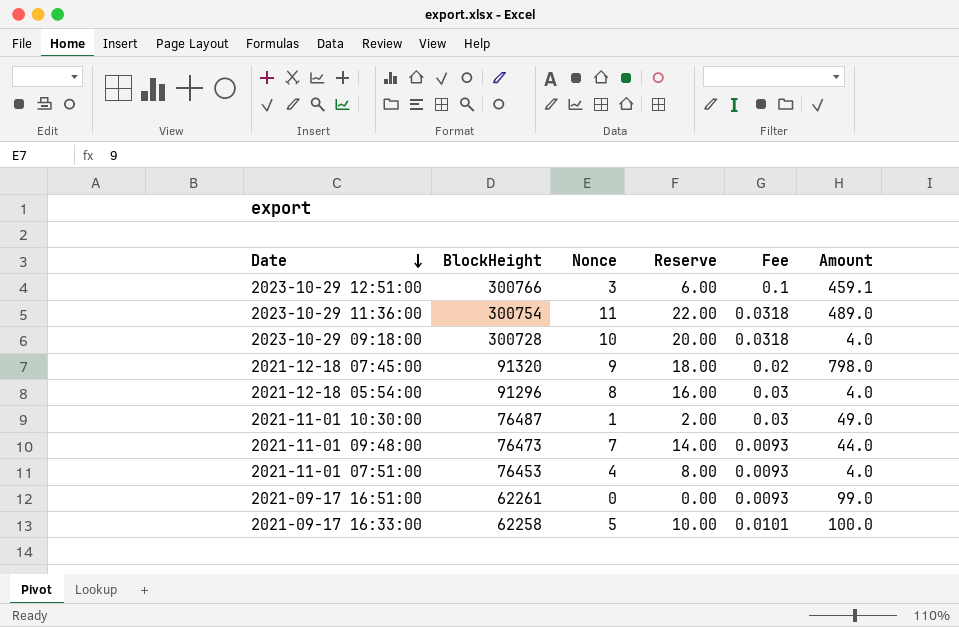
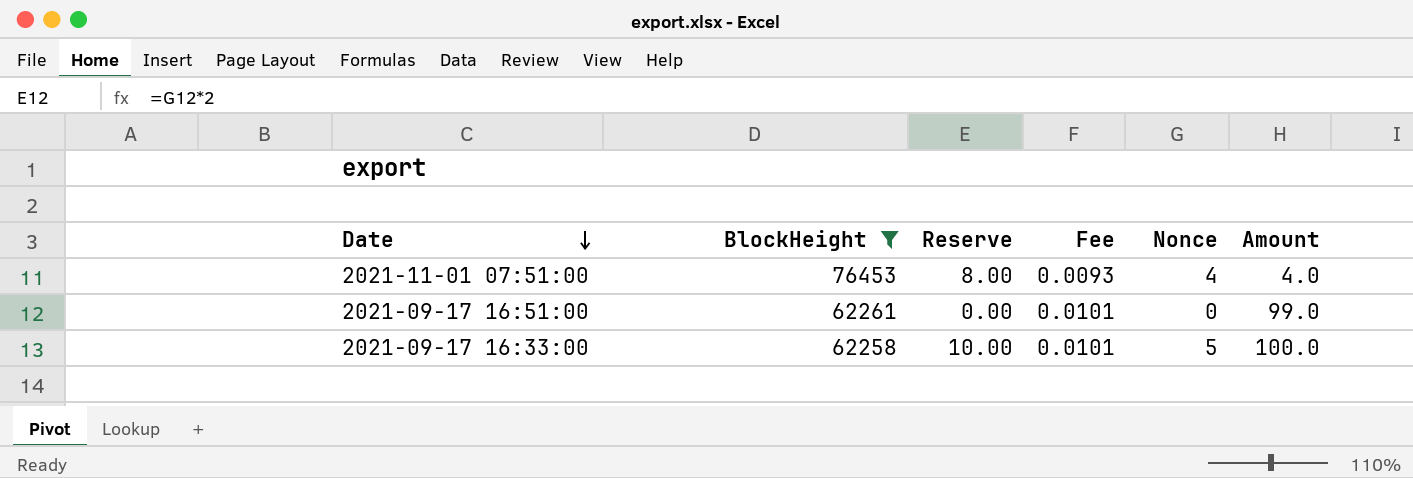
filter: none -> BlockHeight <= 76453
column Nonce | position: 3 -> 5
2021-09-17 16:51:00 | Fee: 0.0093 -> 0.0101

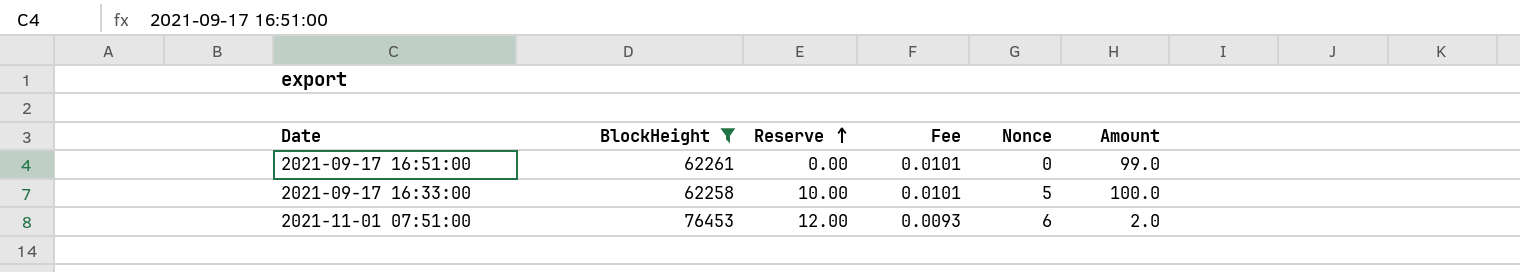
row order: Date descending -> Reserve ascending
2021-11-01 07:51:00 | Reserve: 8.00 -> 12.00
2021-11-01 07:51:00 | Nonce: 4 -> 6
2021-11-01 07:51:00 | Amount: 4.0 -> 2.0

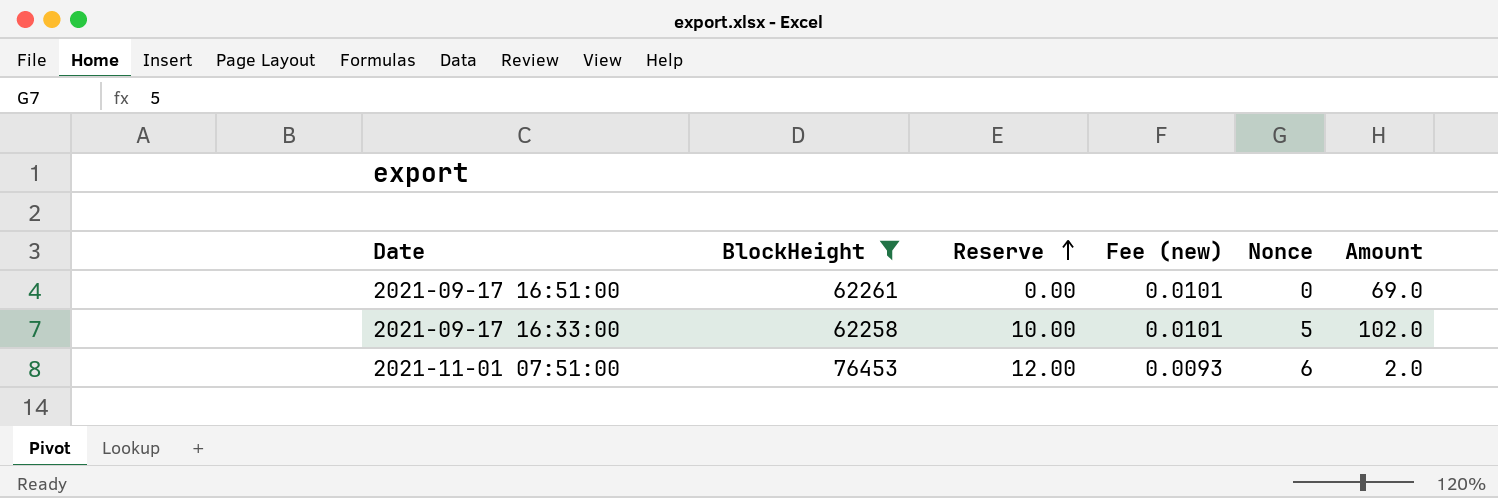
column name: Fee -> Fee (new)
2021-09-17 16:51:00 | Amount: 99.0 -> 69.0
2021-09-17 16:33:00 | Amount: 100.0 -> 102.0

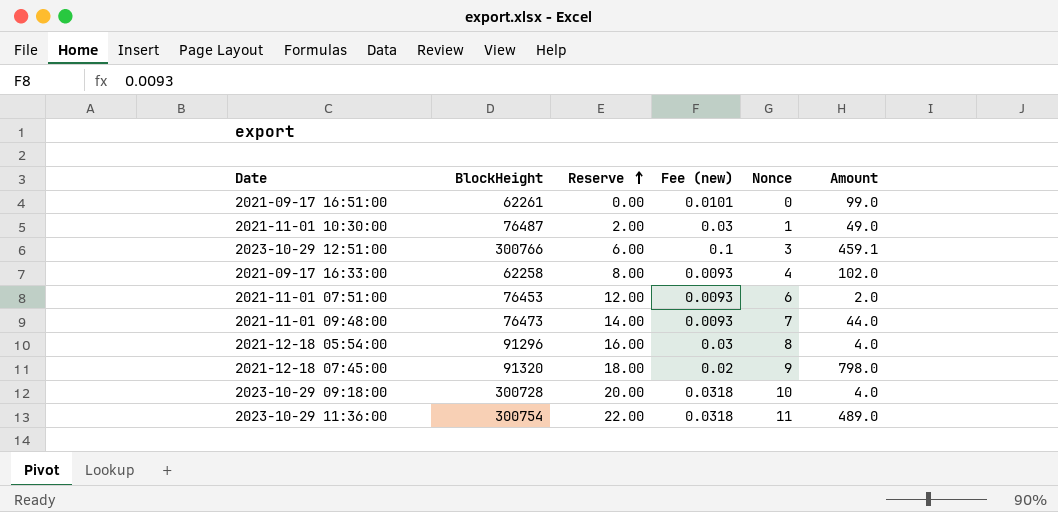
filter: BlockHeight <= 76453 -> none
2021-09-17 16:51:00 | Amount: 69.0 -> 99.0
2021-09-17 16:33:00 | Reserve: 10.00 -> 8.00
2021-09-17 16:33:00 | Fee (new): 0.0101 -> 0.0093
2021-09-17 16:33:00 | Nonce: 5 -> 4

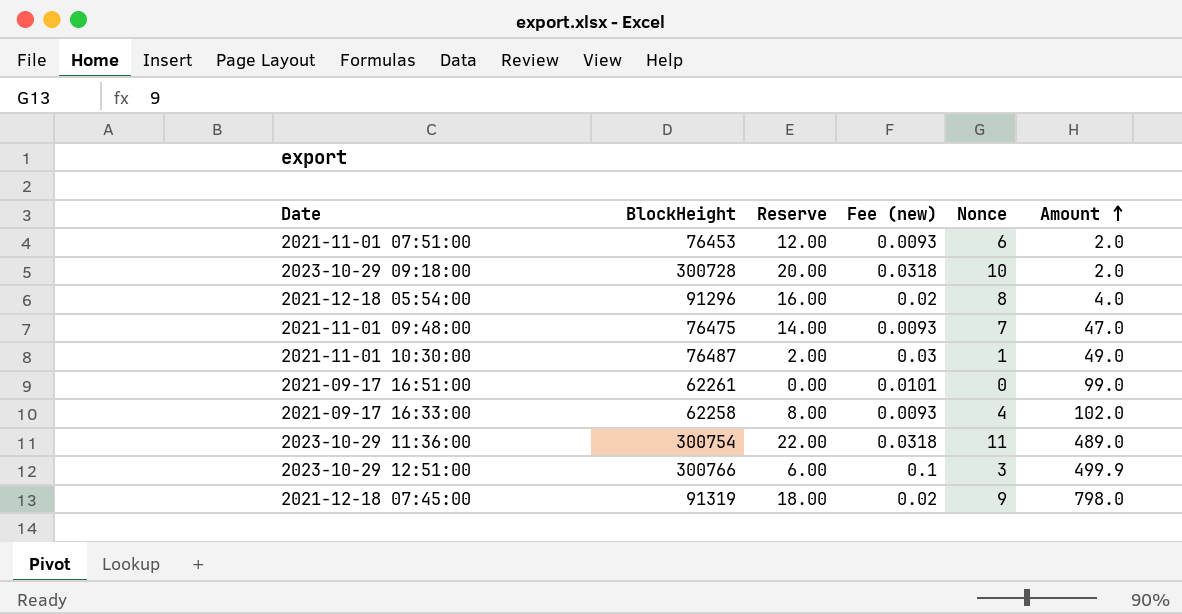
row order: Reserve ascending -> Amount ascending
2023-10-29 09:18:00 | Amount: 4.0 -> 2.0
2021-12-18 05:54:00 | Fee (new): 0.03 -> 0.02
2021-11-01 09:48:00 | BlockHeight: 76473 -> 76475
2021-11-01 09:48:00 | Amount: 44.0 -> 47.0
2023-10-29 12:51:00 | Amount: 459.1 -> 499.9
2021-12-18 07:45:00 | BlockHeight: 91320 -> 91319

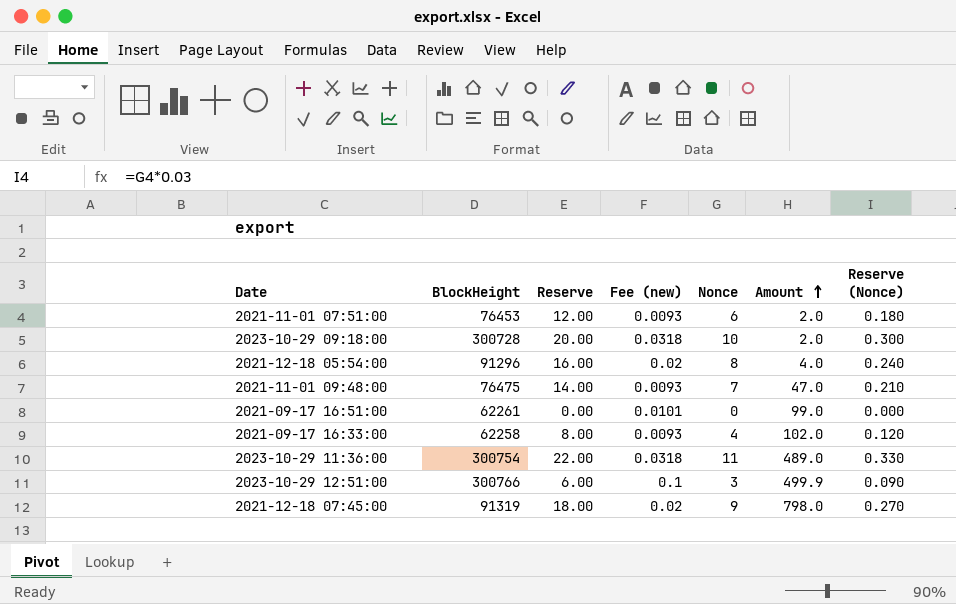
column Reserve (Nonce) | formula: none -> [Nonce] * 0.03
row 2021-11-01 10:30:00: 76487 | 2.00 | 0.03 | 1 | 49.0 -> none

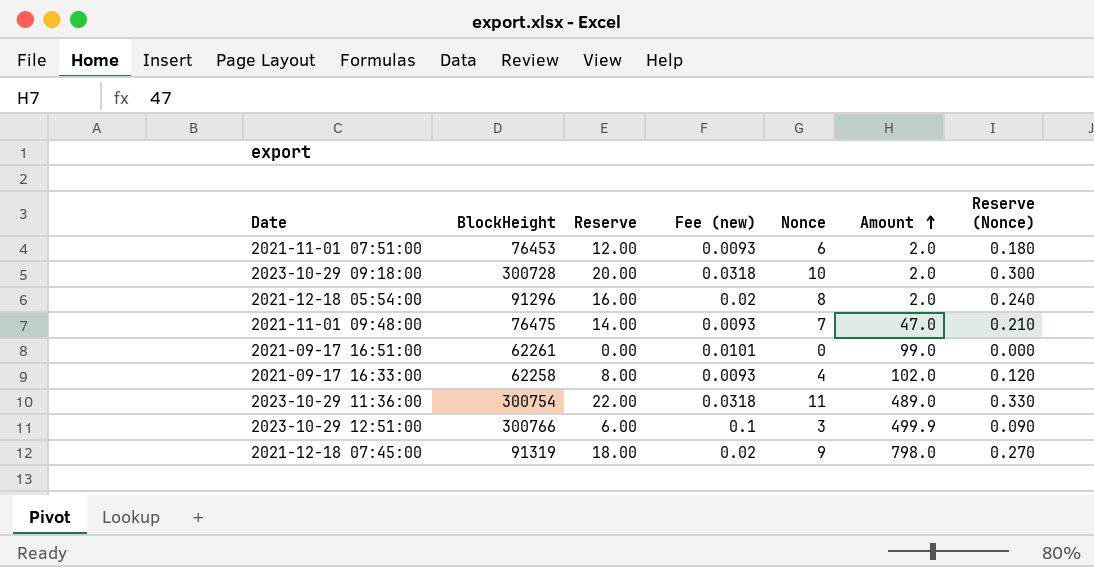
2021-12-18 05:54:00 | Amount: 4.0 -> 2.0

